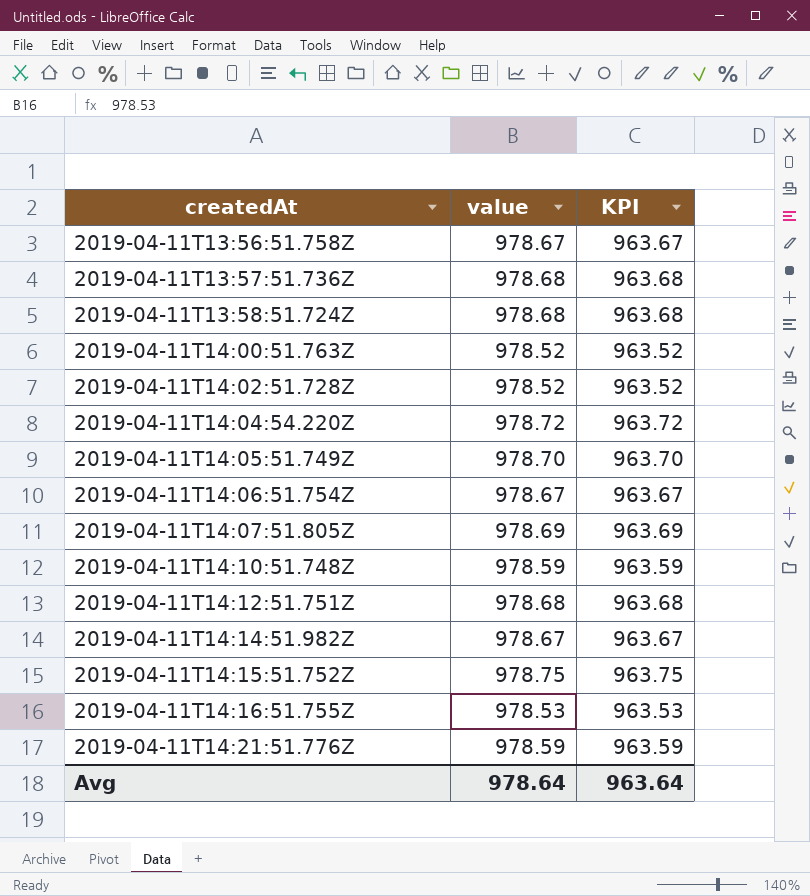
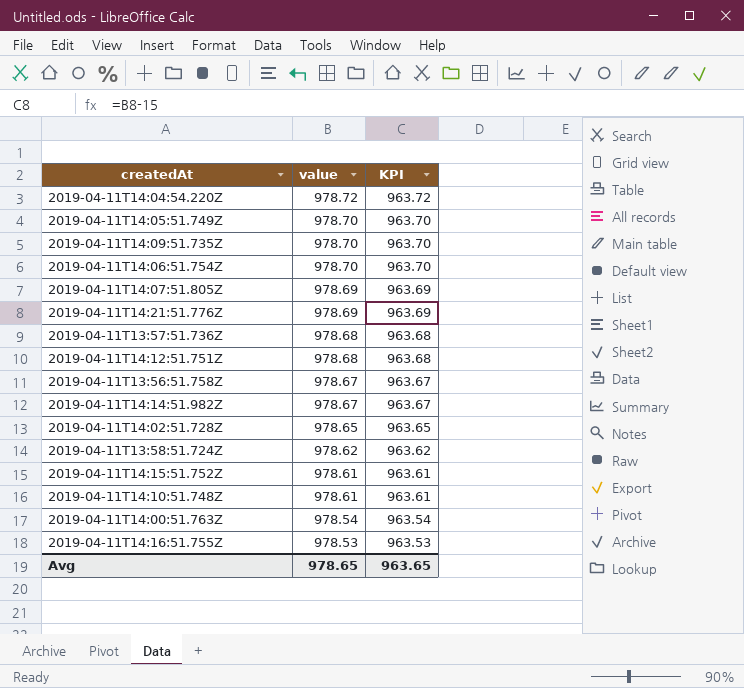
row order: createdAt ascending -> value descending
row 2019-04-11T14:09:51.735Z: none -> 978.70 | 963.70
2019-04-11T14:06:51.754Z | value: 978.67 -> 978.70
2019-04-11T14:06:51.754Z | KPI: 963.67 -> 963.70
2019-04-11T14:21:51.776Z | value: 978.59 -> 978.69
2019-04-11T14:21:51.776Z | KPI: 963.59 -> 963.69
2019-04-11T14:02:51.728Z | value: 978.52 -> 978.65
2019-04-11T14:02:51.728Z | KPI: 963.52 -> 963.65
2019-04-11T13:58:51.724Z | value: 978.68 -> 978.62
2019-04-11T13:58:51.724Z | KPI: 963.68 -> 963.62
2019-04-11T14:15:51.752Z | value: 978.75 -> 978.61
2019-04-11T14:15:51.752Z | KPI: 963.75 -> 963.61
2019-04-11T14:10:51.748Z | value: 978.59 -> 978.61
2019-04-11T14:10:51.748Z | KPI: 963.59 -> 963.61
2019-04-11T14:00:51.763Z | value: 978.52 -> 978.54
2019-04-11T14:00:51.763Z | KPI: 963.52 -> 963.54
Avg | value: 978.64 -> 978.65
Avg | KPI: 963.64 -> 963.65

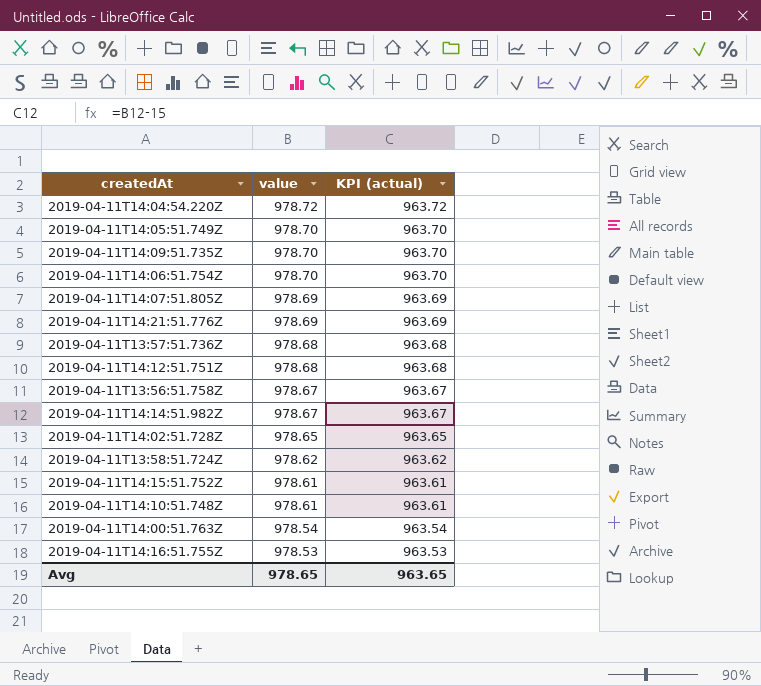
column name: KPI -> KPI (actual)

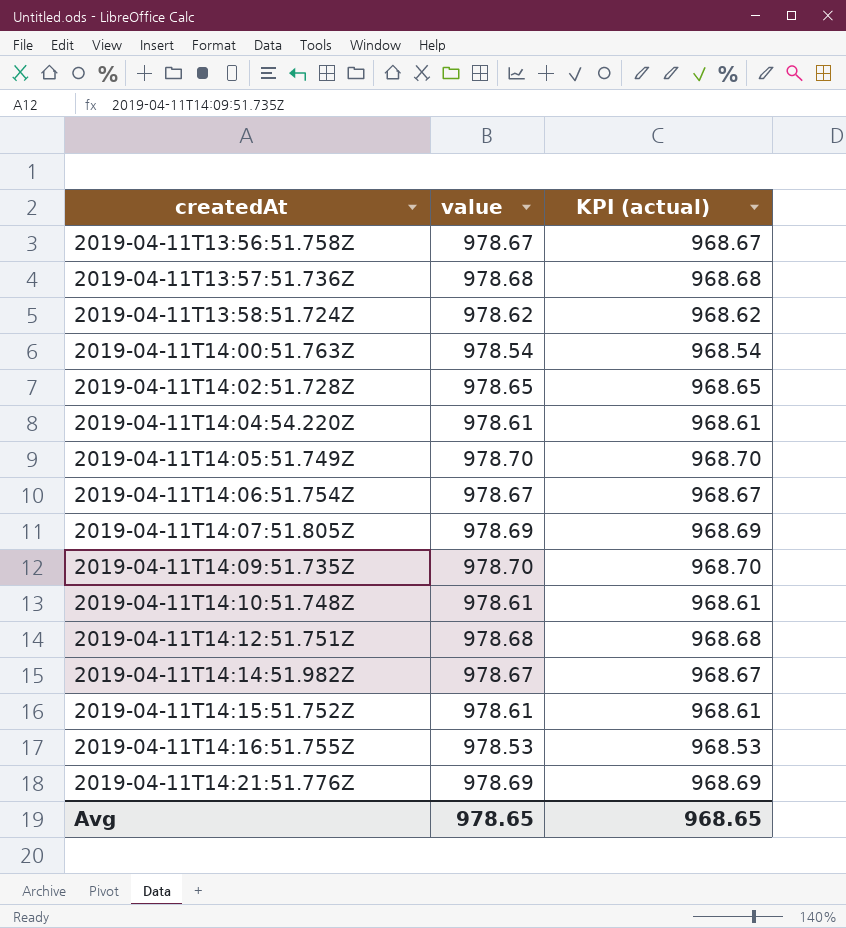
row order: value descending -> createdAt ascending
column KPI (actual) | formula: [value] - 15 -> [value] - 10
2019-04-11T14:04:54.220Z | value: 978.72 -> 978.61
2019-04-11T14:06:51.754Z | value: 978.70 -> 978.67
Avg | KPI (actual): 963.65 -> 968.65

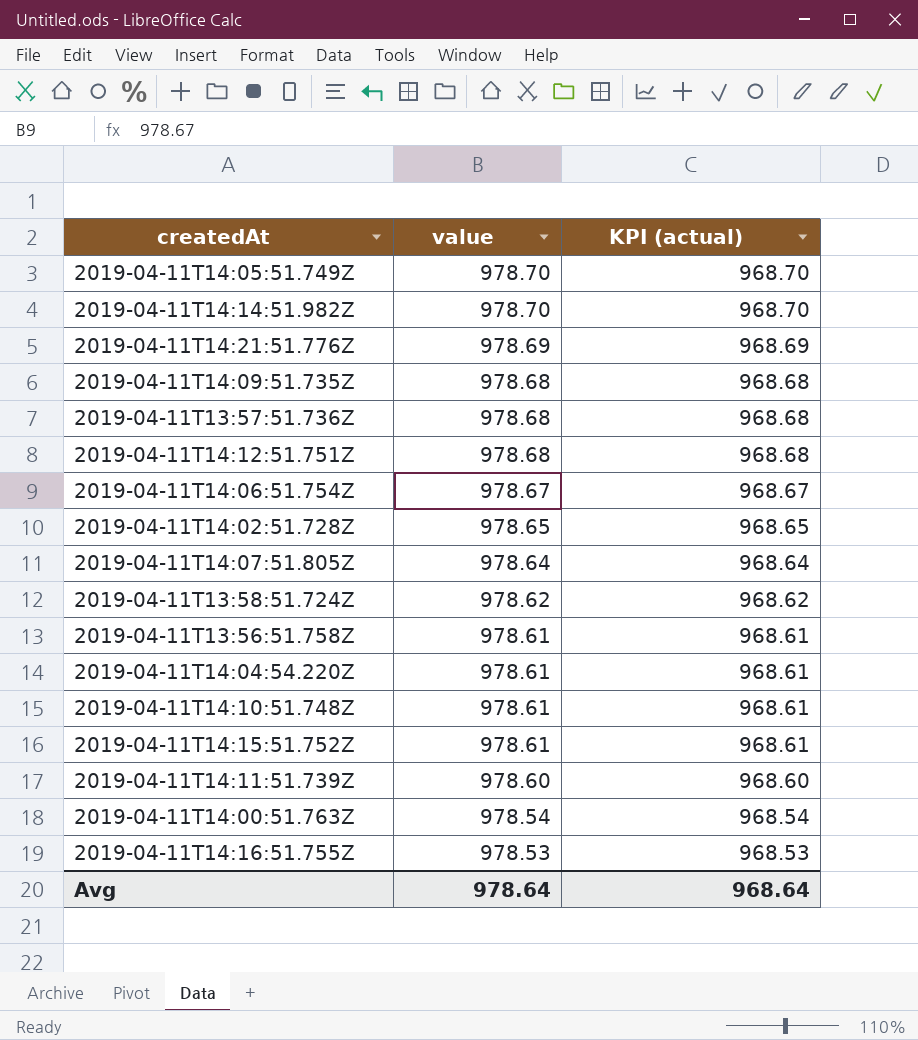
row order: createdAt ascending -> value descending
2019-04-11T14:14:51.982Z | value: 978.67 -> 978.70
2019-04-11T14:14:51.982Z | KPI (actual): 968.67 -> 968.70
2019-04-11T14:09:51.735Z | value: 978.70 -> 978.68
2019-04-11T14:09:51.735Z | KPI (actual): 968.70 -> 968.68
2019-04-11T14:07:51.805Z | value: 978.69 -> 978.64
2019-04-11T14:07:51.805Z | KPI (actual): 968.69 -> 968.64
2019-04-11T13:56:51.758Z | value: 978.67 -> 978.61
2019-04-11T13:56:51.758Z | KPI (actual): 968.67 -> 968.61
row 2019-04-11T14:11:51.739Z: none -> 978.60 | 968.60
Avg | value: 978.65 -> 978.64
Avg | KPI (actual): 968.65 -> 968.64

